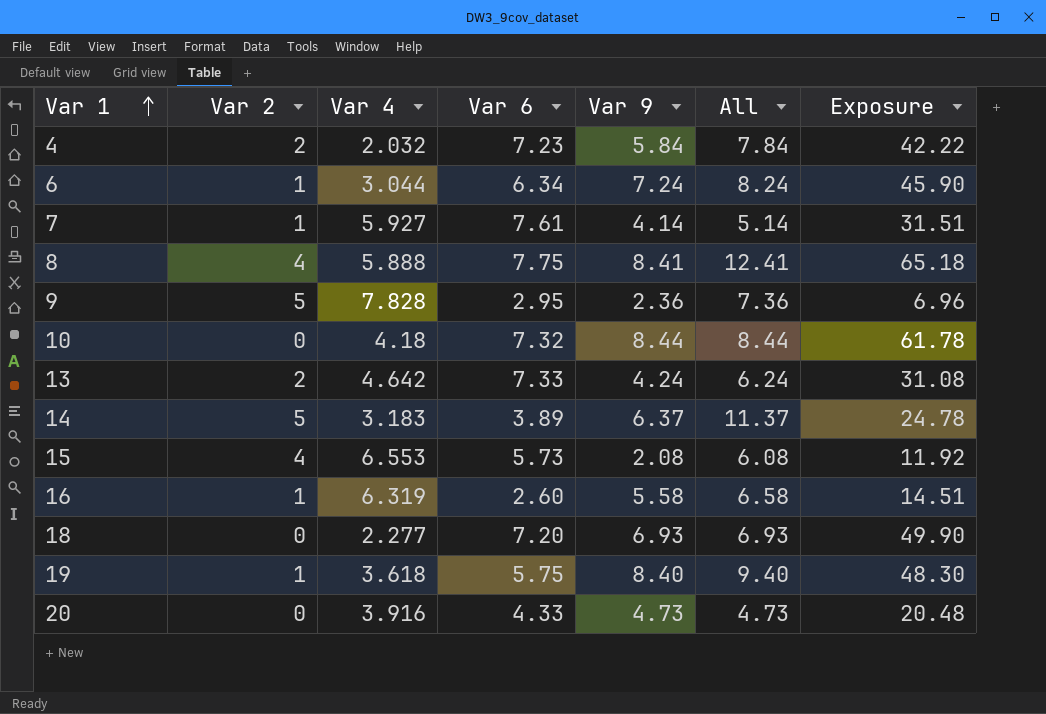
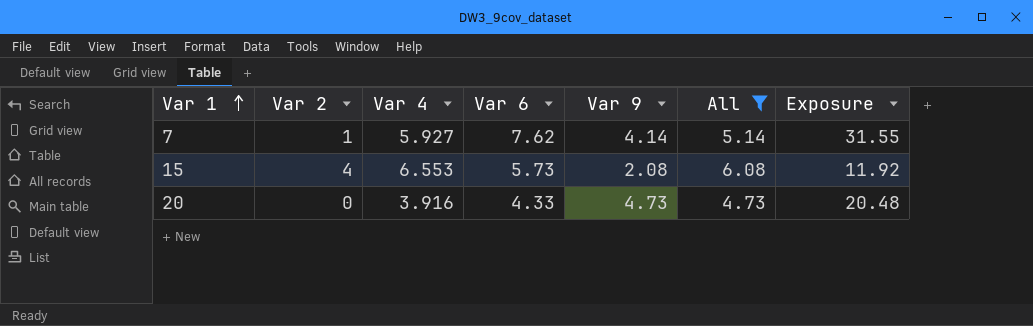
filter: none -> All <= 6.08
7 | Var 6: 7.61 -> 7.62
7 | Exposure: 31.51 -> 31.55

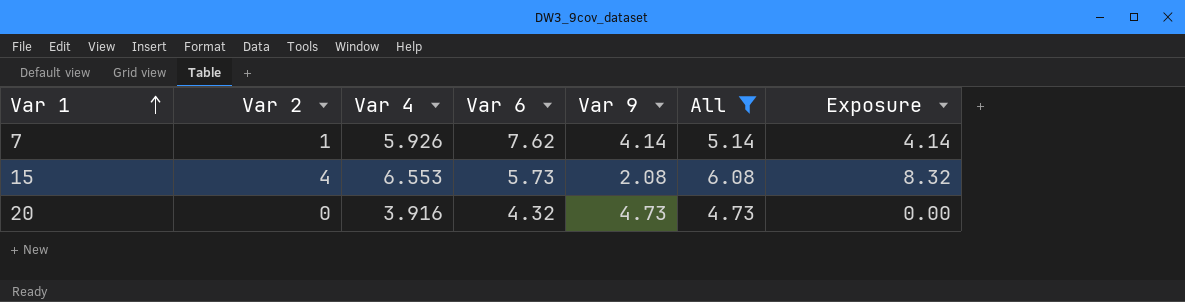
column Exposure | formula: [Var 6] * [Var 9] -> [Var 2] * [Var 9]
7 | Var 4: 5.927 -> 5.926
20 | Var 6: 4.33 -> 4.32

